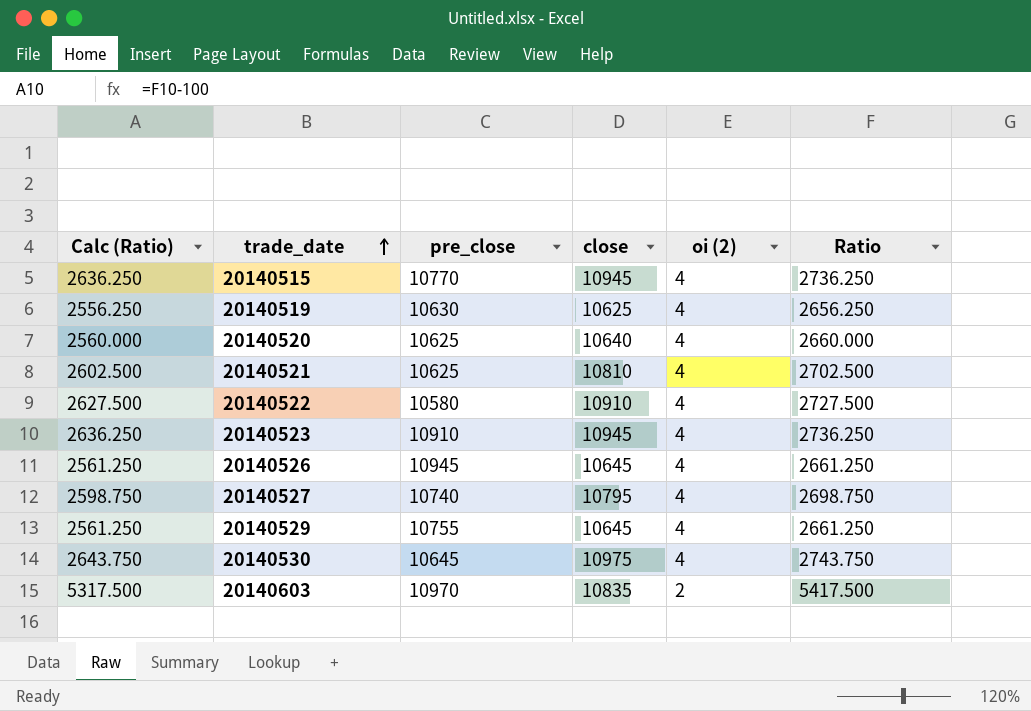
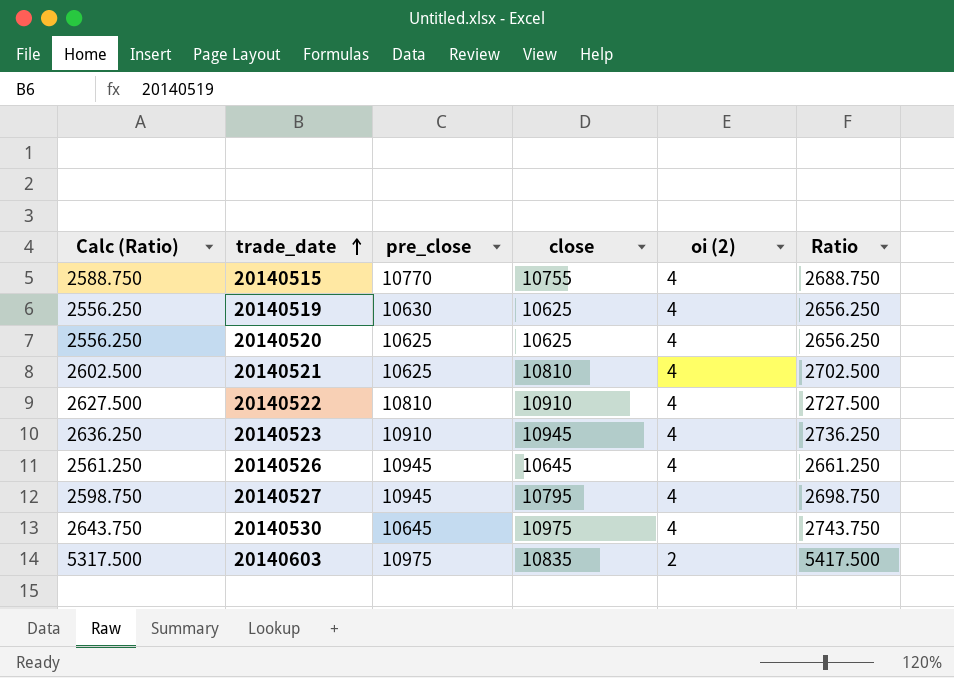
row 20140529: 2561.250 | 10755 | 10645 | 4 | 2661.250 -> none
20140515 | Calc (Ratio): 2636.250 -> 2588.750
20140515 | close: 10945 -> 10755
20140515 | Ratio: 2736.250 -> 2688.750
20140520 | Calc (Ratio): 2560.000 -> 2556.250
20140520 | close: 10640 -> 10625
20140520 | Ratio: 2660.000 -> 2656.250
20140522 | pre_close: 10580 -> 10810
20140527 | pre_close: 10740 -> 10945
20140603 | pre_close: 10970 -> 10975

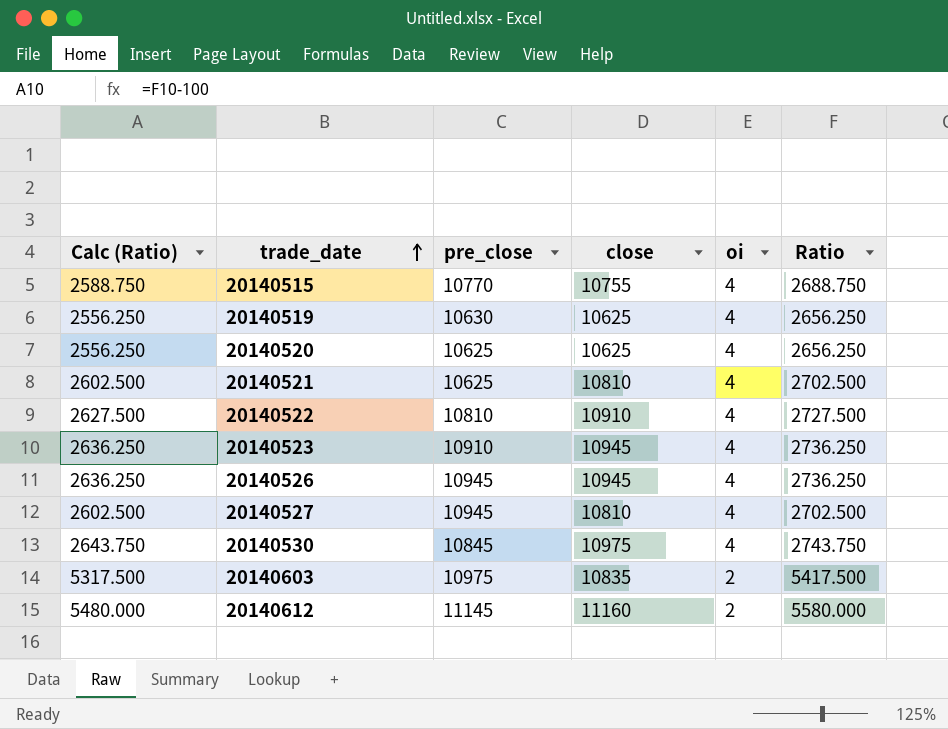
column name: oi (2) -> oi
20140526 | Calc (Ratio): 2561.250 -> 2636.250
20140526 | close: 10645 -> 10945
20140526 | Ratio: 2661.250 -> 2736.250
20140527 | Calc (Ratio): 2598.750 -> 2602.500
20140527 | close: 10795 -> 10810
20140527 | Ratio: 2698.750 -> 2702.500
20140530 | pre_close: 10645 -> 10845
row 20140612: none -> 5480.000 | 11145 | 11160 | 2 | 5580.000

